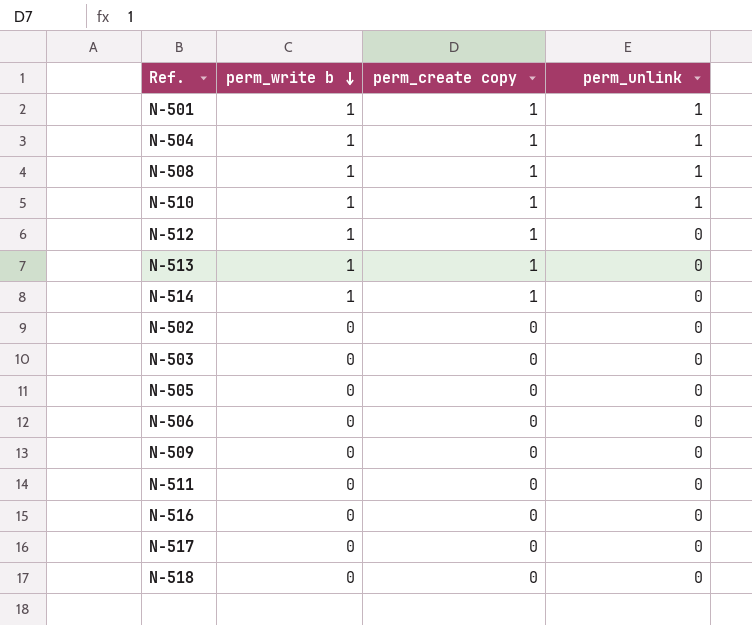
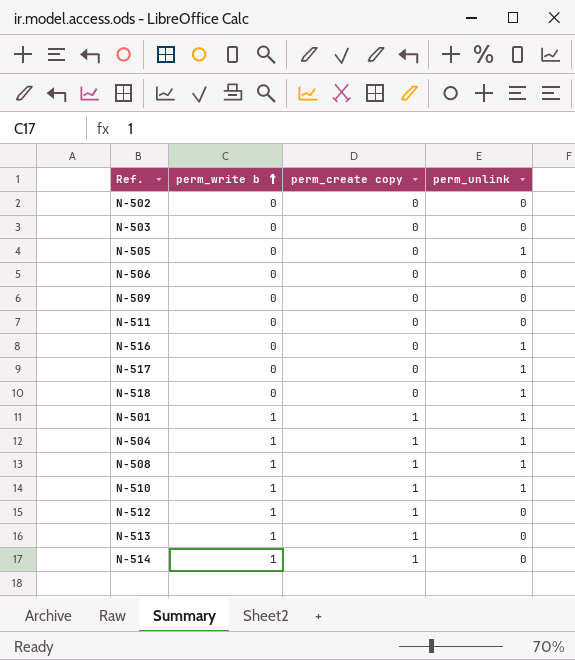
row order: perm_write b descending -> perm_write b ascending
N-505 | perm_unlink: 0 -> 1
N-516 | perm_unlink: 0 -> 1
N-517 | perm_unlink: 0 -> 1
N-518 | perm_unlink: 0 -> 1

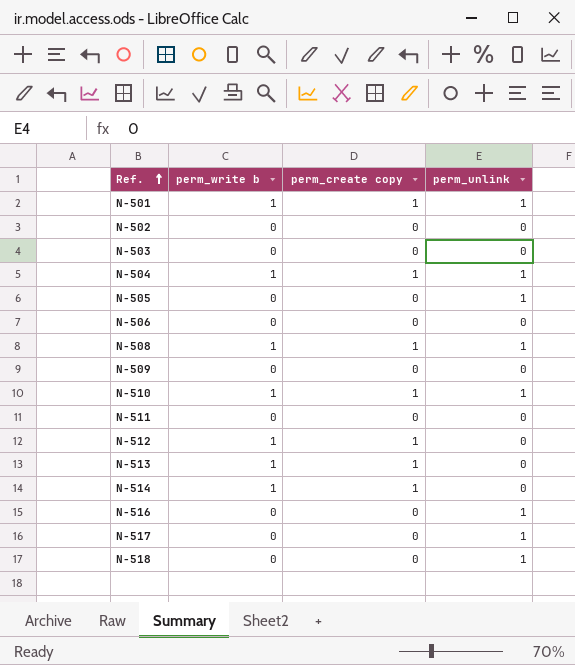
row order: perm_write b ascending -> Ref. ascending

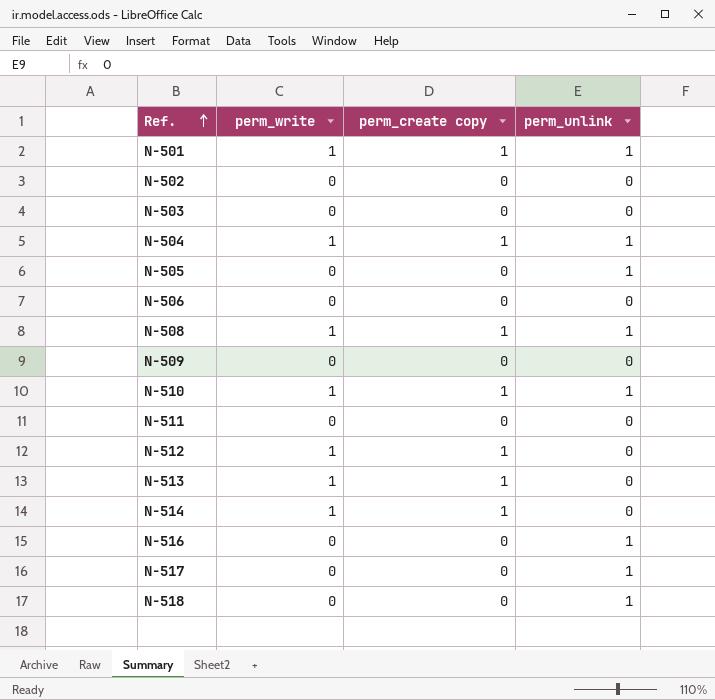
column name: perm_write b -> perm_write

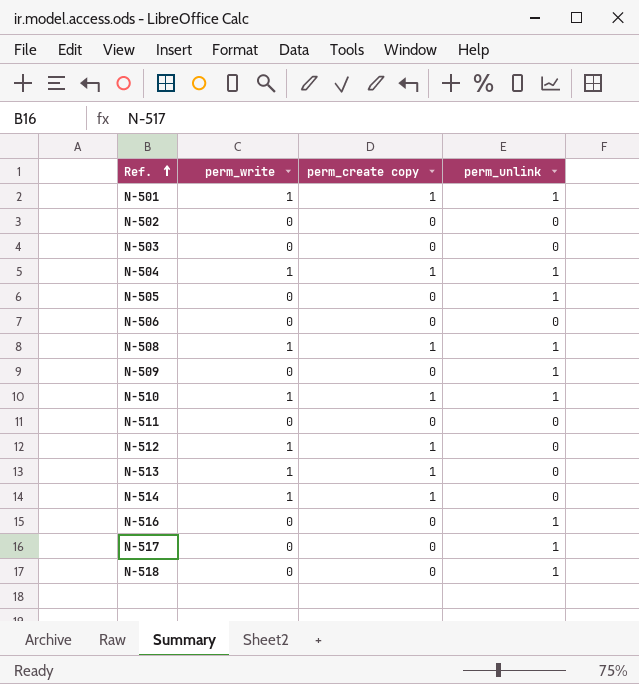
N-509 | perm_unlink: 0 -> 1

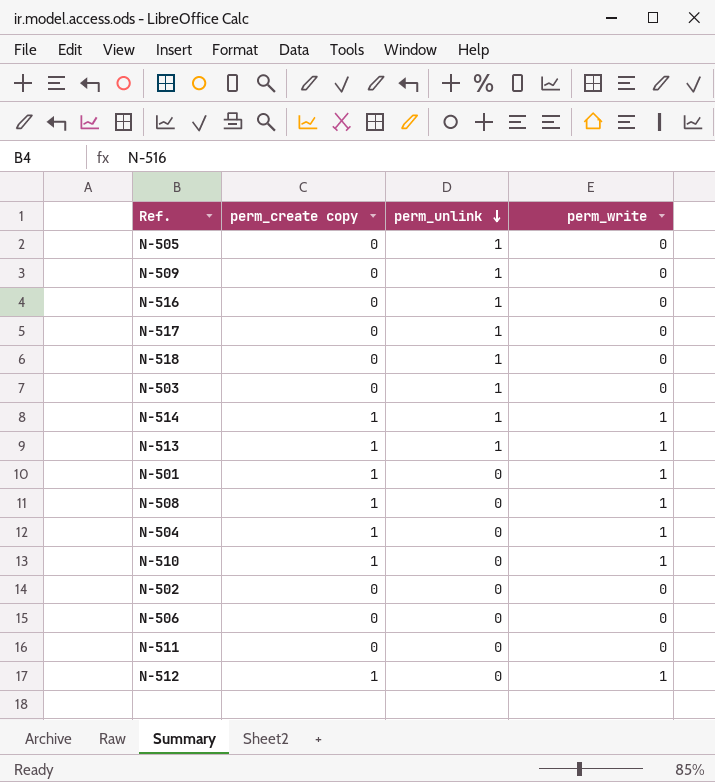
row order: Ref. ascending -> perm_unlink descending
column perm_write | position: 2 -> 4
N-503 | perm_unlink: 0 -> 1
N-514 | perm_unlink: 0 -> 1
N-513 | perm_unlink: 0 -> 1
N-501 | perm_unlink: 1 -> 0
N-508 | perm_unlink: 1 -> 0
N-504 | perm_unlink: 1 -> 0
N-510 | perm_unlink: 1 -> 0

